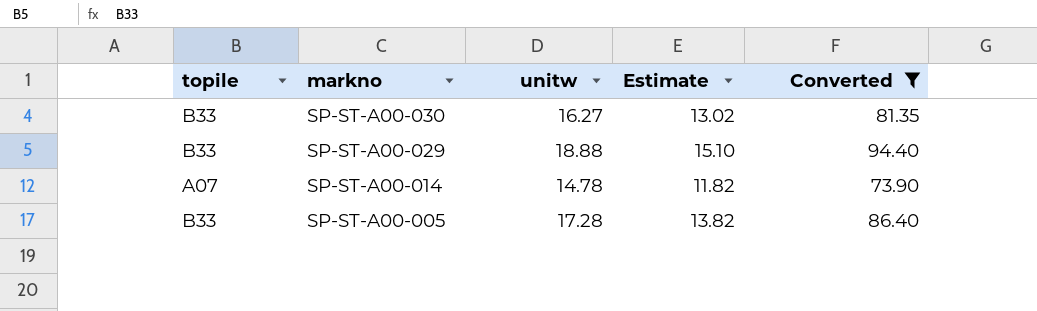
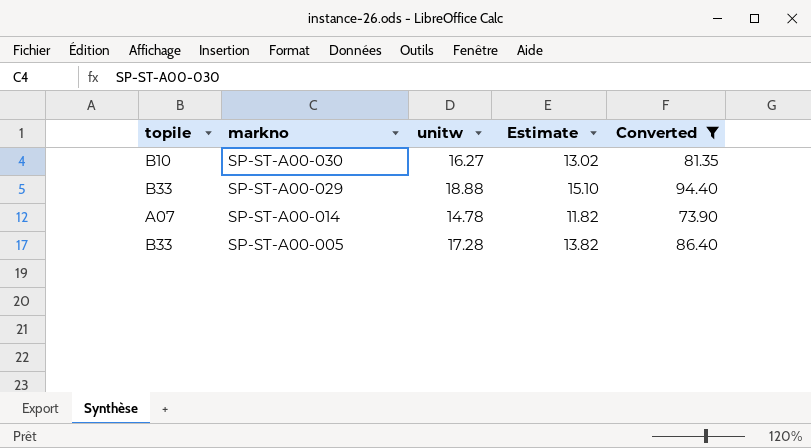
SP-ST-A00-030 | topile: B33 -> B10

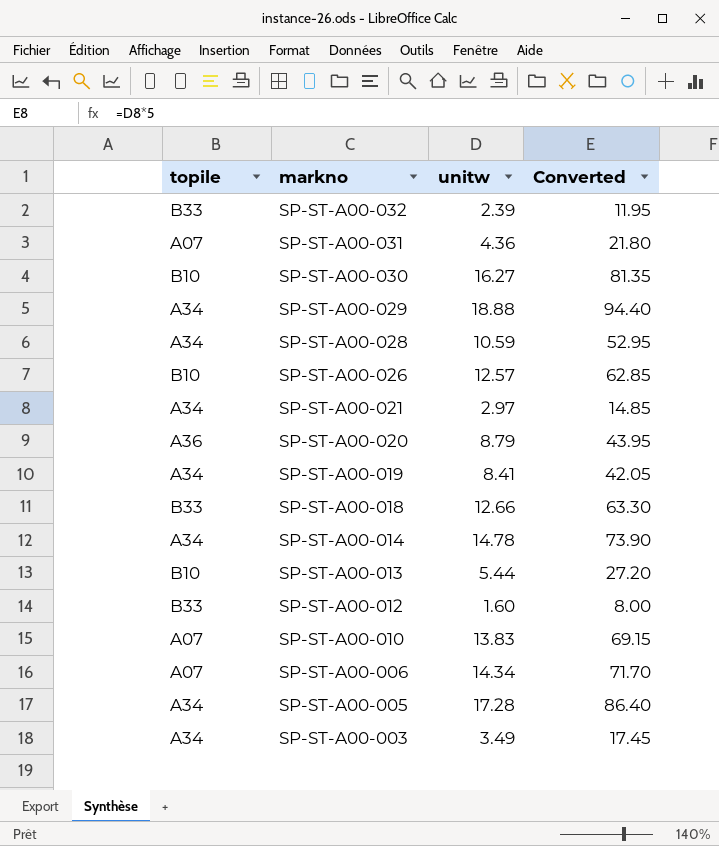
filter: Converted >= 73.90 -> none
column Estimate | formula: [unitw] * 0.8 -> none
SP-ST-A00-029 | topile: B33 -> A34
SP-ST-A00-014 | topile: A07 -> A34
SP-ST-A00-005 | topile: B33 -> A34

